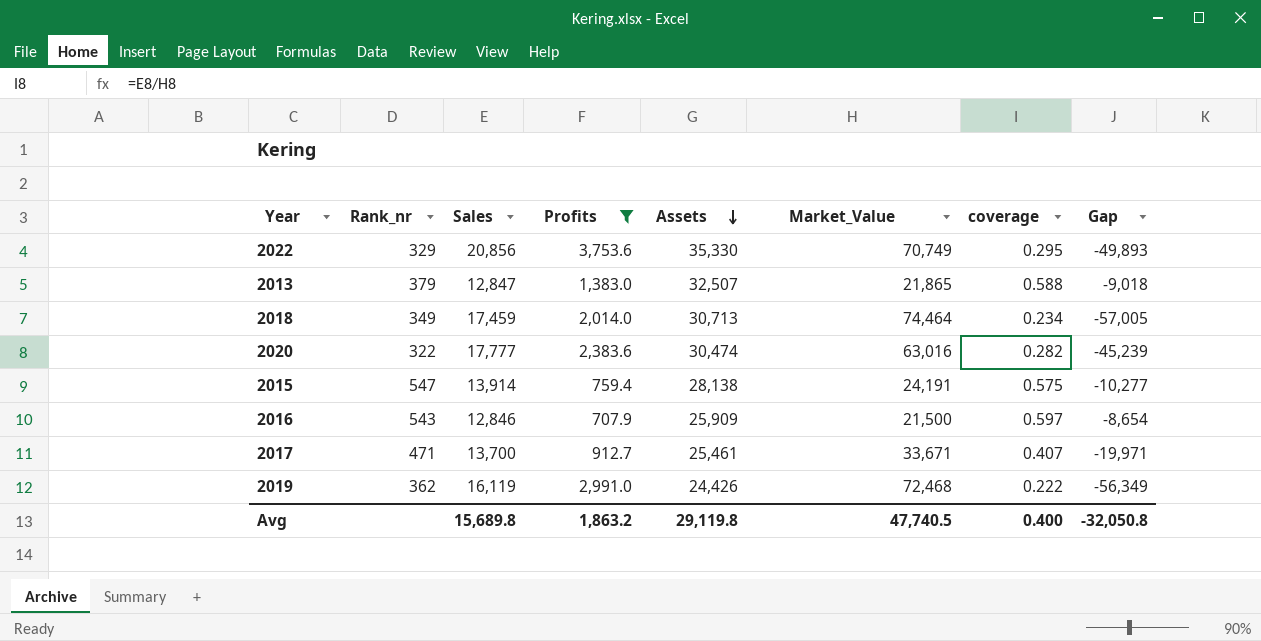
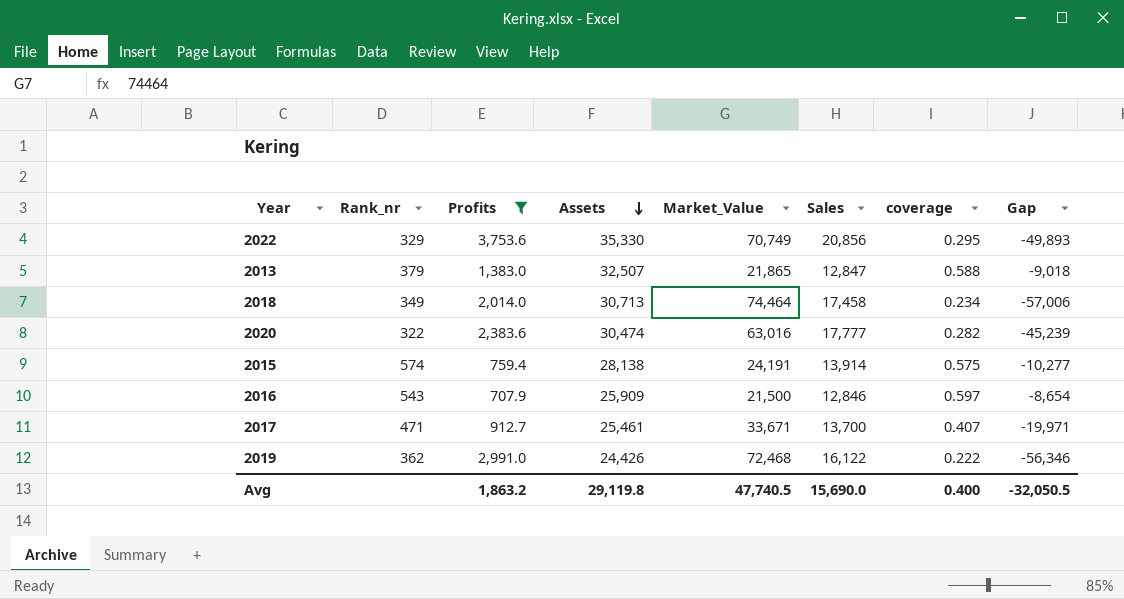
column Sales | position: 3 -> 6
2018 | Sales: 17,459 -> 17,458
2018 | Gap: -57,005 -> -57,006
2015 | Rank_nr: 547 -> 574
2019 | Sales: 16,119 -> 16,122
2019 | Gap: -56,349 -> -56,346
Avg | Sales: 15,689.8 -> 15,690.0
Avg | Gap: -32,050.8 -> -32,050.5

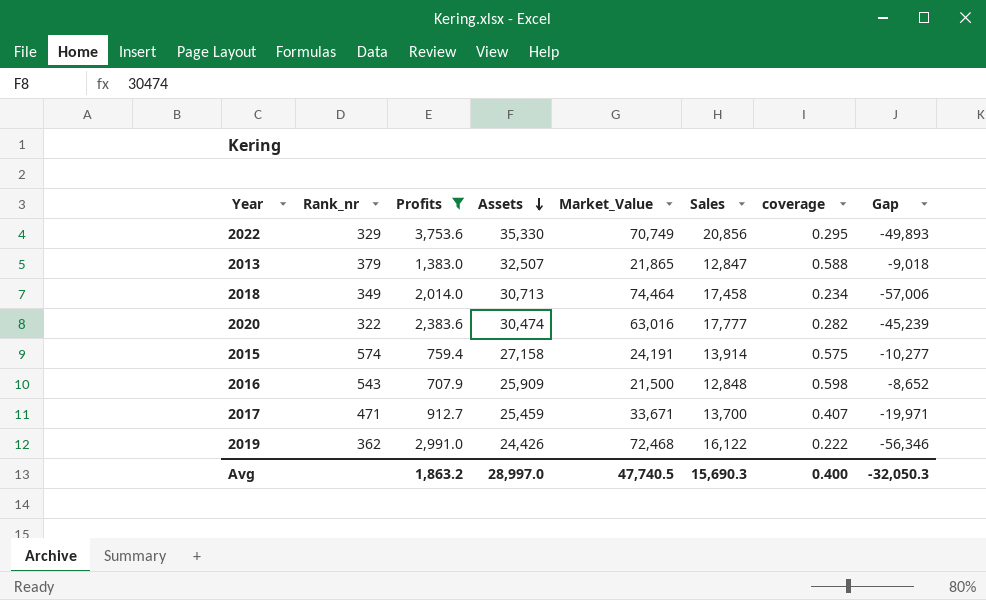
2015 | Assets: 28,138 -> 27,158
2016 | Sales: 12,846 -> 12,848
2016 | coverage: 0.597 -> 0.598
2016 | Gap: -8,654 -> -8,652
2017 | Assets: 25,461 -> 25,459
Avg | Assets: 29,119.8 -> 28,997.0
Avg | Sales: 15,690.0 -> 15,690.3
Avg | Gap: -32,050.5 -> -32,050.3

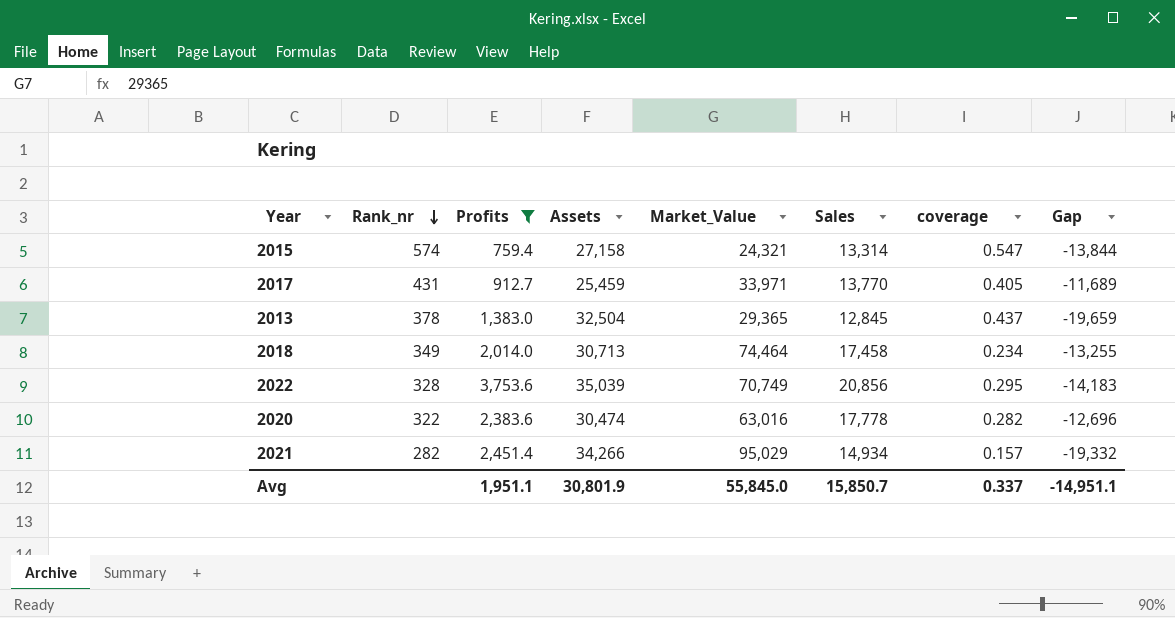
row order: Assets descending -> Rank_nr descending
column Gap | formula: [Sales] - [Market_Value] -> [Sales] - [Assets]
row 2016: 543 | 707.9 | 25,909 | 21,500 | 12,848 | 0.598 | -8,652 -> none
row 2019: 362 | 2,991.0 | 24,426 | 72,468 | 16,122 | 0.222 | -56,346 -> none
2015 | Market_Value: 24,191 -> 24,321
2015 | Sales: 13,914 -> 13,314
2015 | coverage: 0.575 -> 0.547
2017 | Rank_nr: 471 -> 431
2017 | Market_Value: 33,671 -> 33,971
2017 | Sales: 13,700 -> 13,770
2017 | coverage: 0.407 -> 0.405
2013 | Rank_nr: 379 -> 378
2013 | Assets: 32,507 -> 32,504
2013 | Market_Value: 21,865 -> 29,365
2013 | Sales: 12,847 -> 12,845
2013 | coverage: 0.588 -> 0.437
2022 | Rank_nr: 329 -> 328
2022 | Assets: 35,330 -> 35,039
2020 | Sales: 17,777 -> 17,778
row 2021: none -> 282 | 2,451.4 | 34,266 | 95,029 | 14,934 | 0.157 | -19,332
Avg | Profits: 1,863.2 -> 1,951.1
Avg | Assets: 28,997.0 -> 30,801.9
Avg | Market_Value: 47,740.5 -> 55,845.0
Avg | Sales: 15,690.3 -> 15,850.7
Avg | coverage: 0.400 -> 0.337
Avg | Gap: -32,050.3 -> -14,951.1

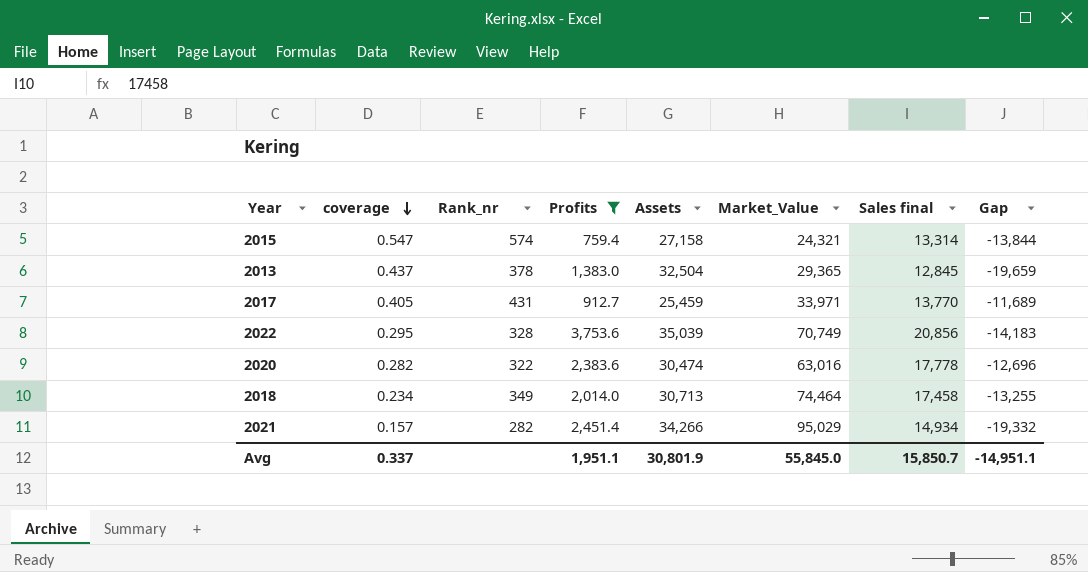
row order: Rank_nr descending -> coverage descending
column coverage | position: 7 -> 2
column name: Sales -> Sales final

